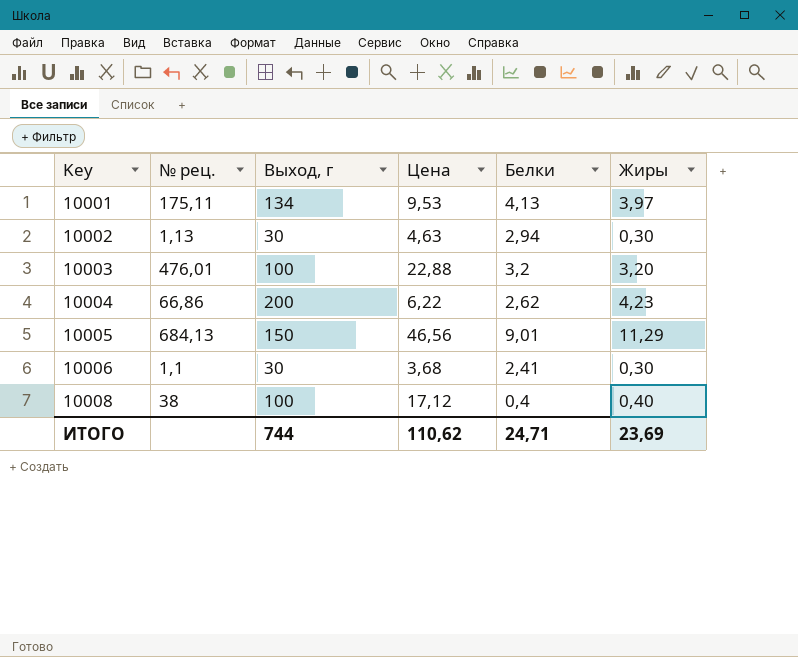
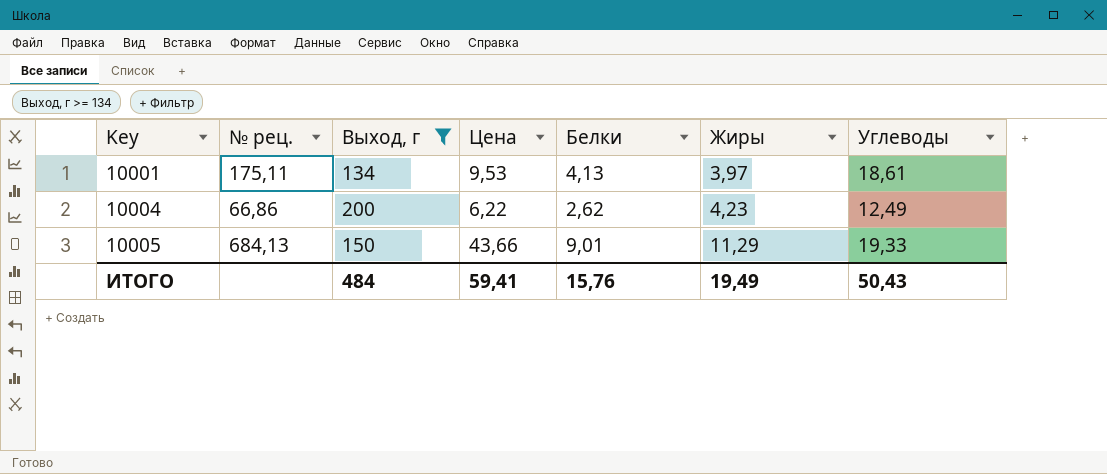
filter: none -> Выход, г >= 134
column Углеводы | position: none -> 7
10005 | Цена: 46,56 -> 43,66
ИТОГО | Выход, г: 744 -> 484
ИТОГО | Цена: 110,62 -> 59,41
ИТОГО | Белки: 24,71 -> 15,76
ИТОГО | Жиры: 23,69 -> 19,49

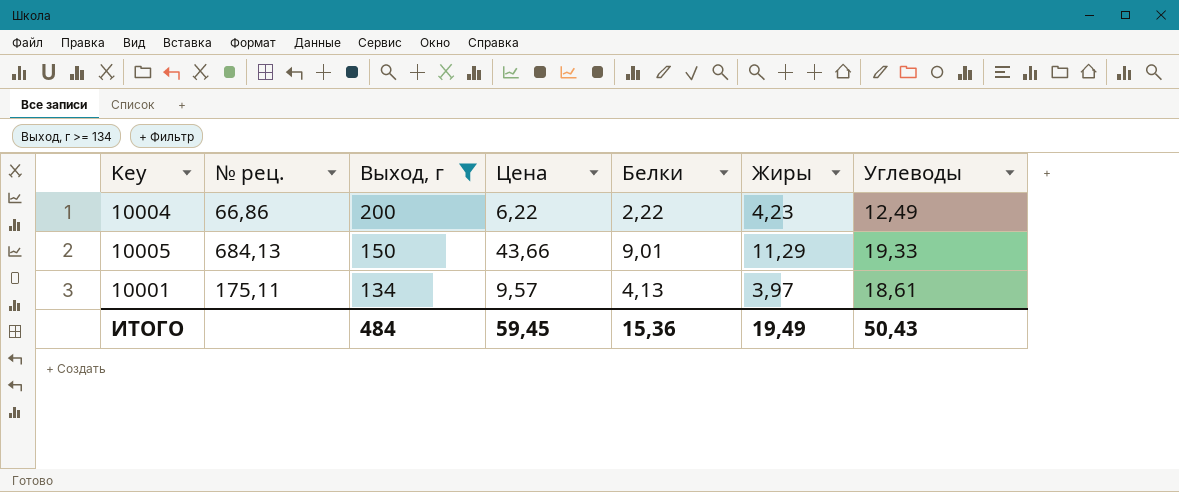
row order: Key ascending -> Выход, г descending
10004 | Белки: 2,62 -> 2,22
10001 | Цена: 9,53 -> 9,57
ИТОГО | Цена: 59,41 -> 59,45
ИТОГО | Белки: 15,76 -> 15,36

